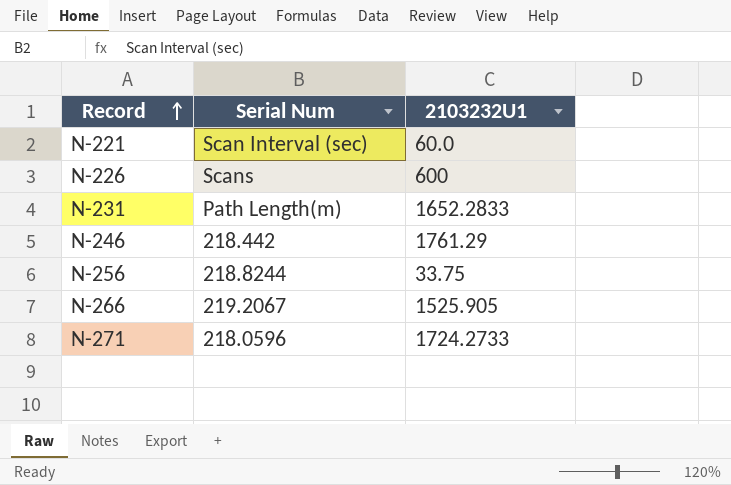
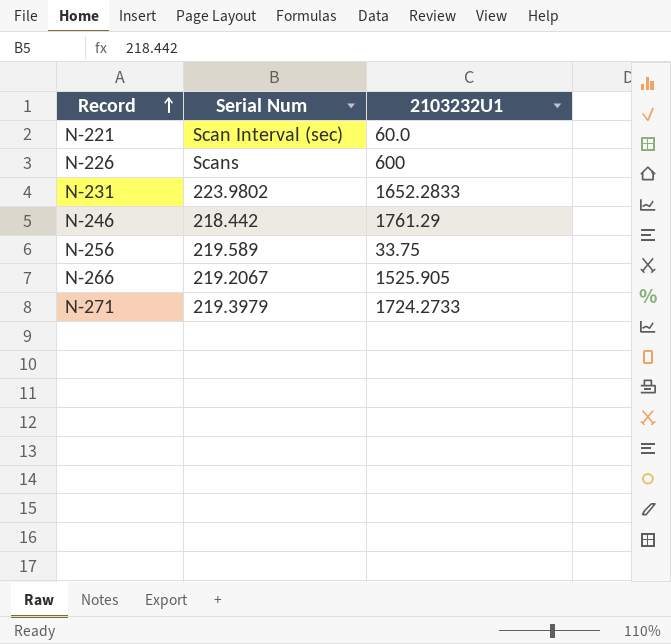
N-231 | Serial Num: Path Length(m) -> 223.9802
N-256 | Serial Num: 218.8244 -> 219.589
N-271 | Serial Num: 218.0596 -> 219.3979

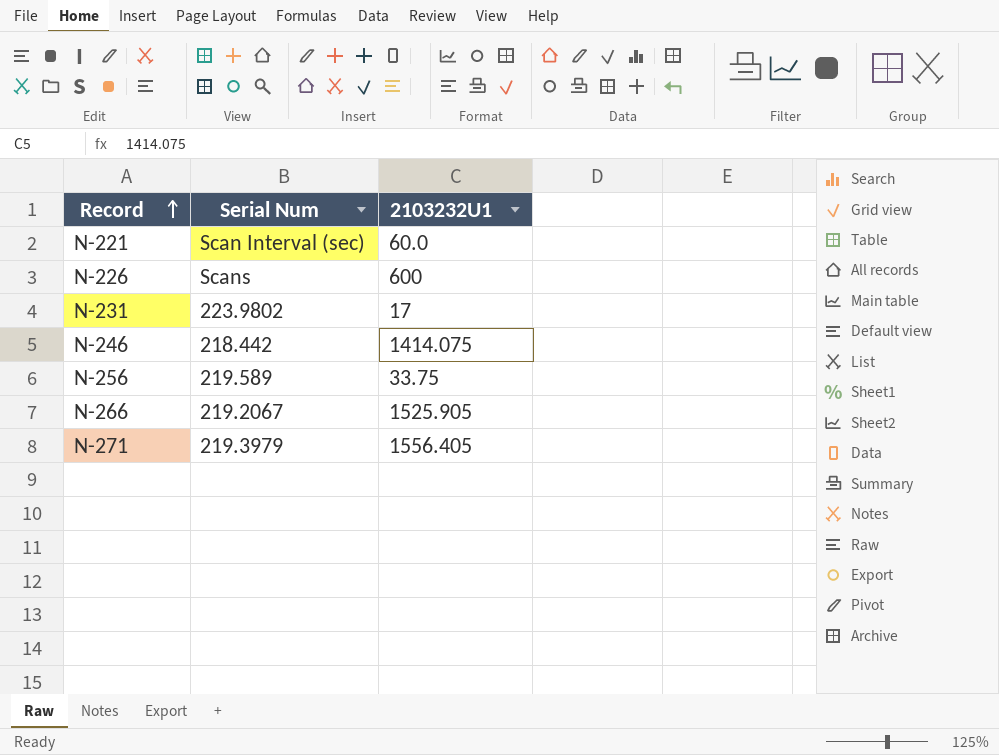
N-231 | 2103232U1: 1652.2833 -> 17
N-246 | 2103232U1: 1761.29 -> 1414.075
N-271 | 2103232U1: 1724.2733 -> 1556.405

